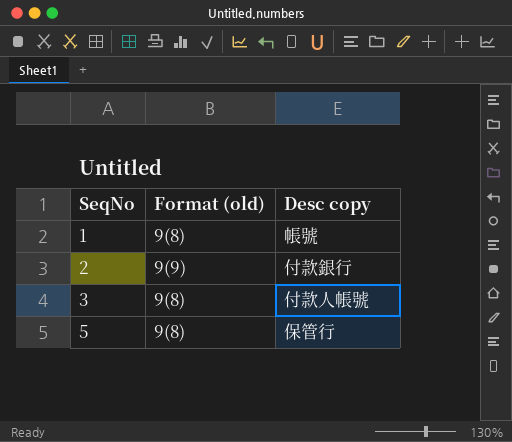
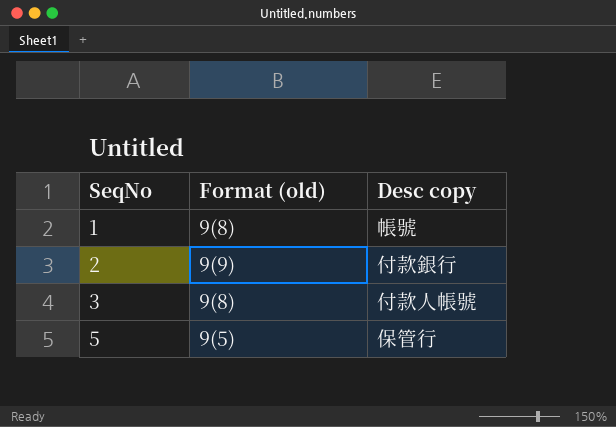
5 | Format (old): 9(8) -> 9(5)

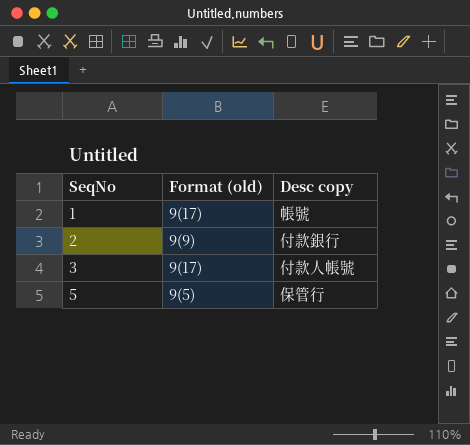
1 | Format (old): 9(8) -> 9(17)
3 | Format (old): 9(8) -> 9(17)

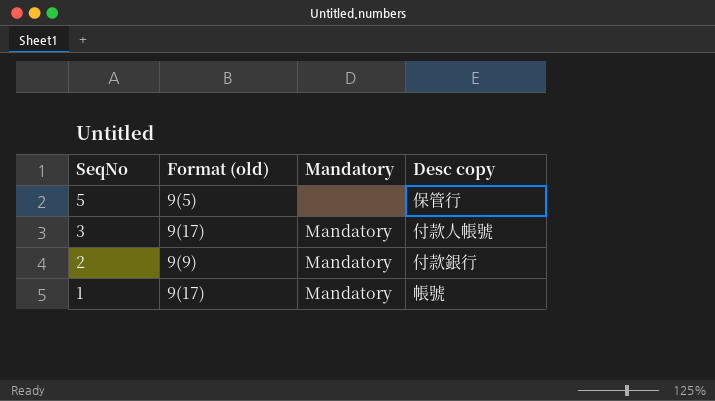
row order: SeqNo ascending -> SeqNo descending
column Mandatory | position: none -> 3

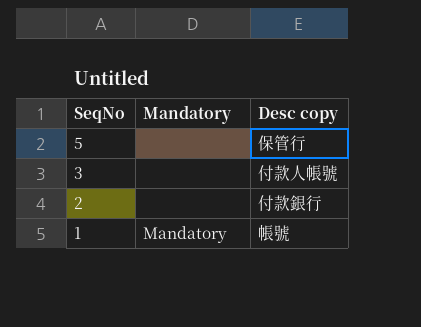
column Format (old) | position: 2 -> none
3 | Mandatory: Mandatory -> none
2 | Mandatory: Mandatory -> none

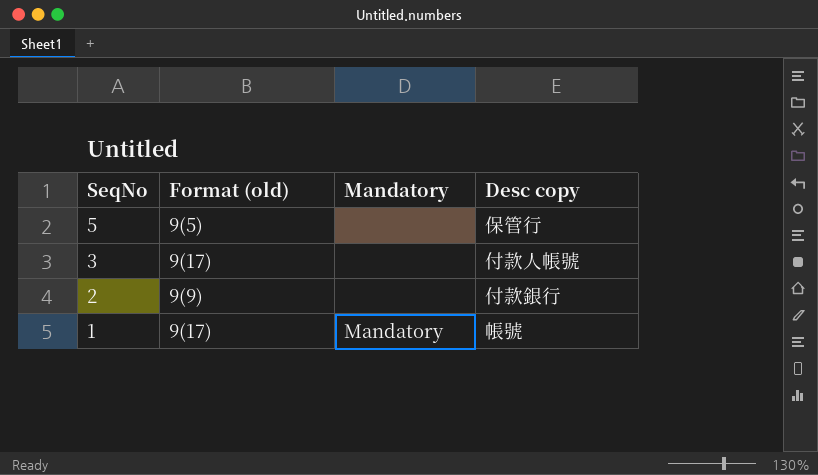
column Format (old) | position: none -> 2

